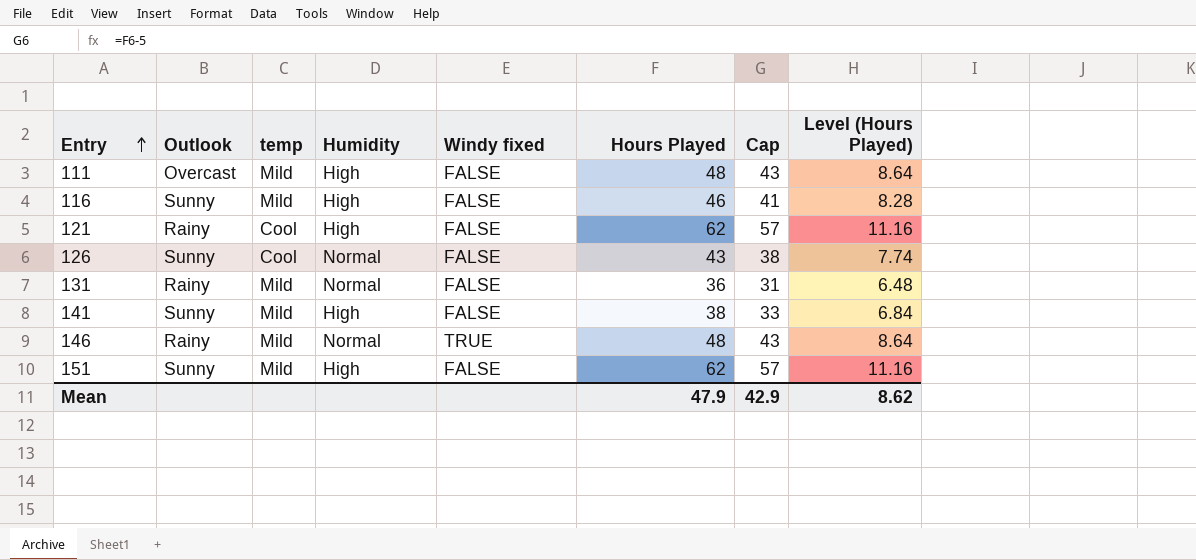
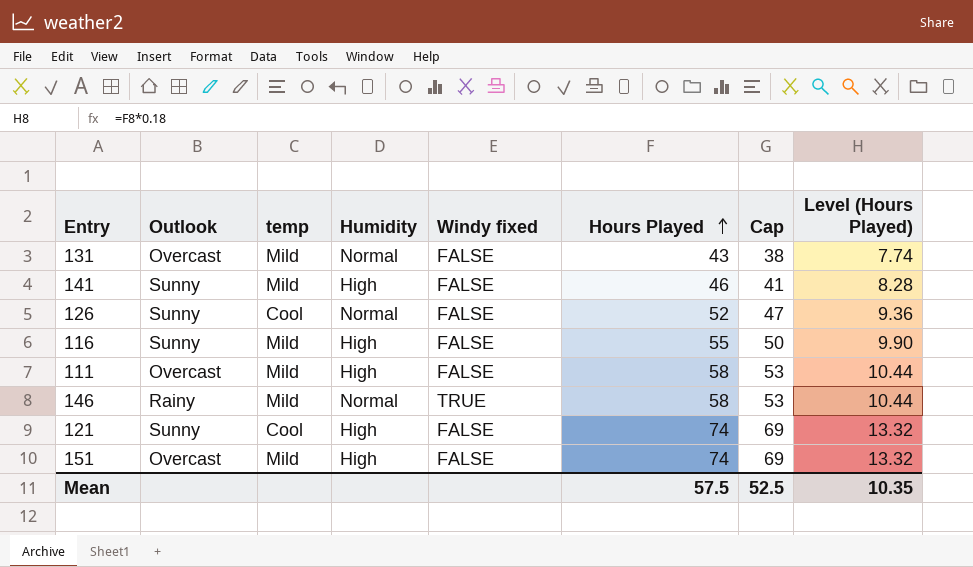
row order: Entry ascending -> Hours Played ascending
131 | Outlook: Rainy -> Overcast
131 | Hours Played: 36 -> 43
131 | Cap: 31 -> 38
131 | Level (Hours Played): 6.48 -> 7.74
141 | Hours Played: 38 -> 46
141 | Cap: 33 -> 41
141 | Level (Hours Played): 6.84 -> 8.28
126 | Hours Played: 43 -> 52
126 | Cap: 38 -> 47
126 | Level (Hours Played): 7.74 -> 9.36
116 | Hours Played: 46 -> 55
116 | Cap: 41 -> 50
116 | Level (Hours Played): 8.28 -> 9.90
111 | Hours Played: 48 -> 58
111 | Cap: 43 -> 53
111 | Level (Hours Played): 8.64 -> 10.44
146 | Hours Played: 48 -> 58
146 | Cap: 43 -> 53
146 | Level (Hours Played): 8.64 -> 10.44
121 | Outlook: Rainy -> Sunny
121 | Hours Played: 62 -> 74
121 | Cap: 57 -> 69
121 | Level (Hours Played): 11.16 -> 13.32
151 | Outlook: Sunny -> Overcast
151 | Hours Played: 62 -> 74
151 | Cap: 57 -> 69
151 | Level (Hours Played): 11.16 -> 13.32
Mean | Hours Played: 47.9 -> 57.5
Mean | Cap: 42.9 -> 52.5
Mean | Level (Hours Played): 8.62 -> 10.35

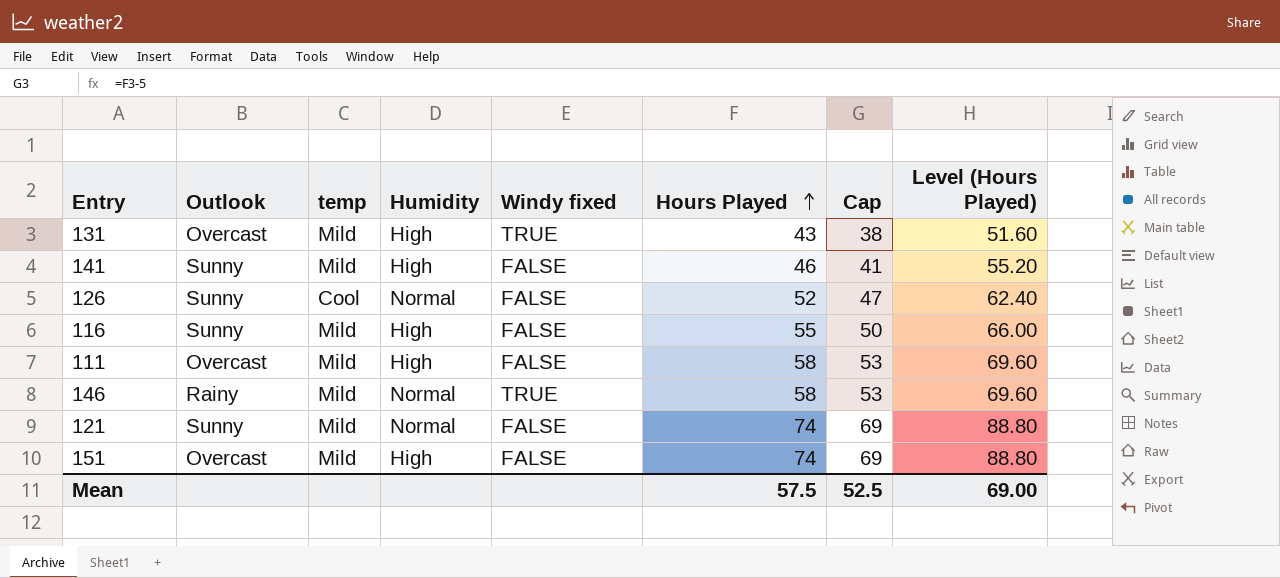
column Level (Hours Played) | formula: [Hours Played] * 0.18 -> [Hours Played] * 1.2
131 | Humidity: Normal -> High
131 | Windy fixed: FALSE -> TRUE
121 | temp: Cool -> Mild
121 | Humidity: High -> Normal
Mean | Level (Hours Played): 10.35 -> 69.00

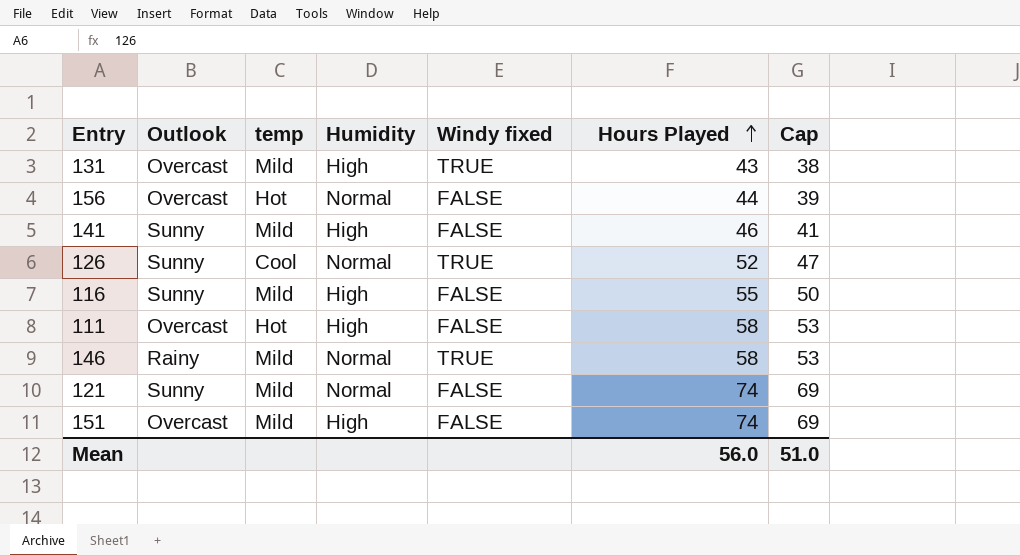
column Level (Hours Played) | formula: [Hours Played] * 1.2 -> none
row 156: none -> Overcast | Hot | Normal | FALSE | 44 | 39
126 | Windy fixed: FALSE -> TRUE
111 | temp: Mild -> Hot
Mean | Hours Played: 57.5 -> 56.0
Mean | Cap: 52.5 -> 51.0

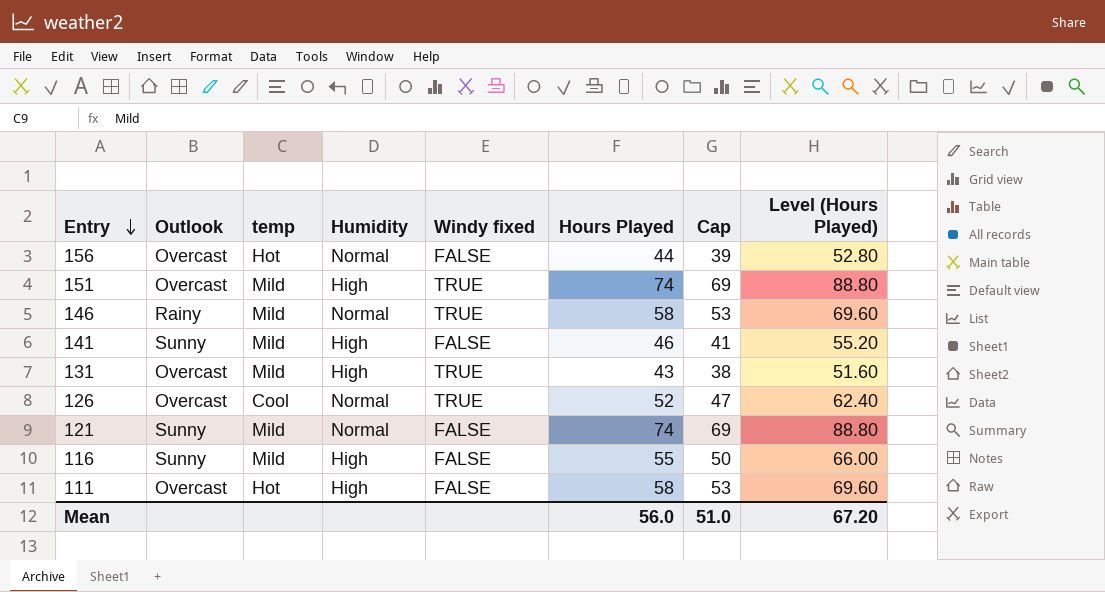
row order: Hours Played ascending -> Entry descending
column Level (Hours Played) | formula: none -> [Hours Played] * 1.2
151 | Windy fixed: FALSE -> TRUE
126 | Outlook: Sunny -> Overcast

